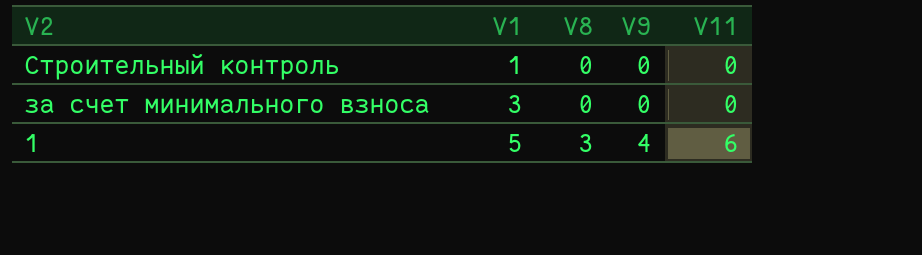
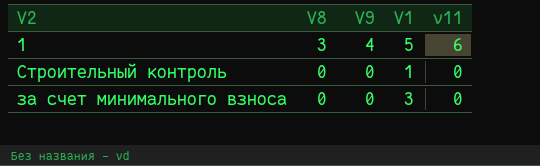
row order: V2 descending -> V8 descending
column V1 | position: 2 -> 4
column name: V11 -> v11

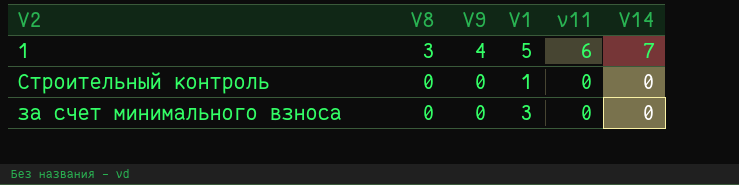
column V14 | position: none -> 6

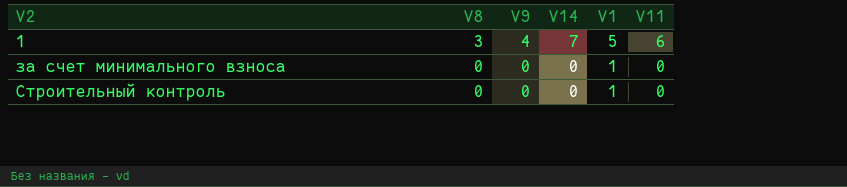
row order: V8 descending -> V2 ascending
column V14 | position: 6 -> 4
column name: v11 -> V11
за счет минимального взноса | V1: 3 -> 1

